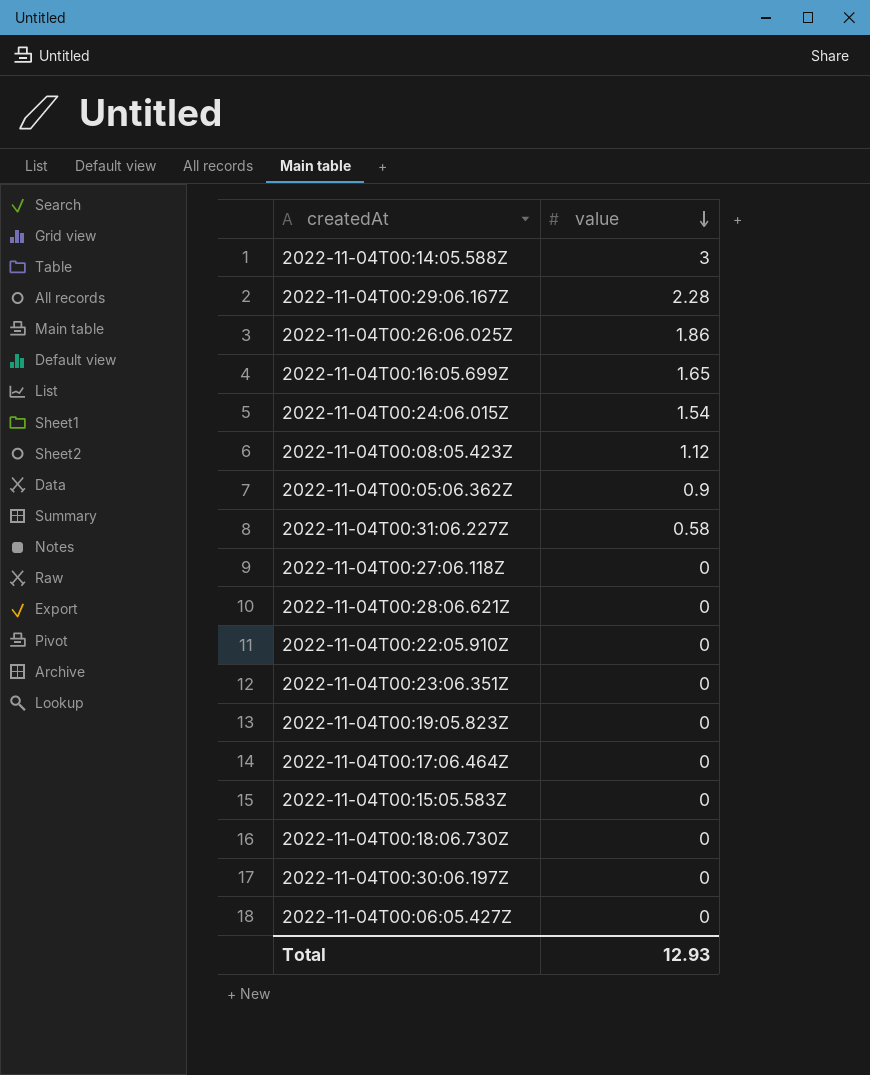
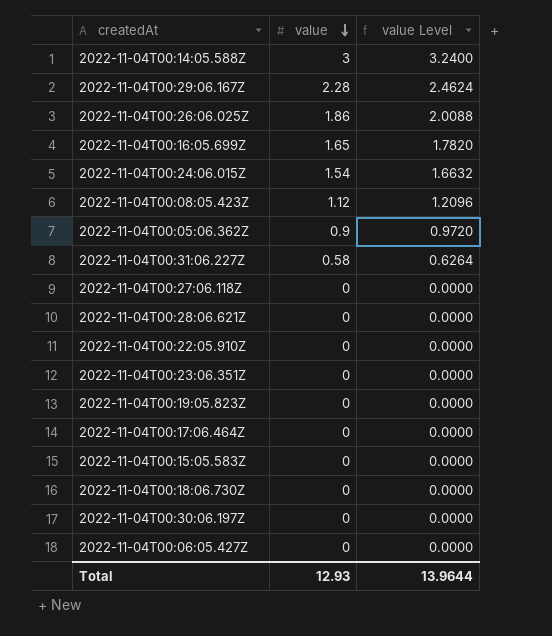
column value Level | formula: none -> [value] * 1.08

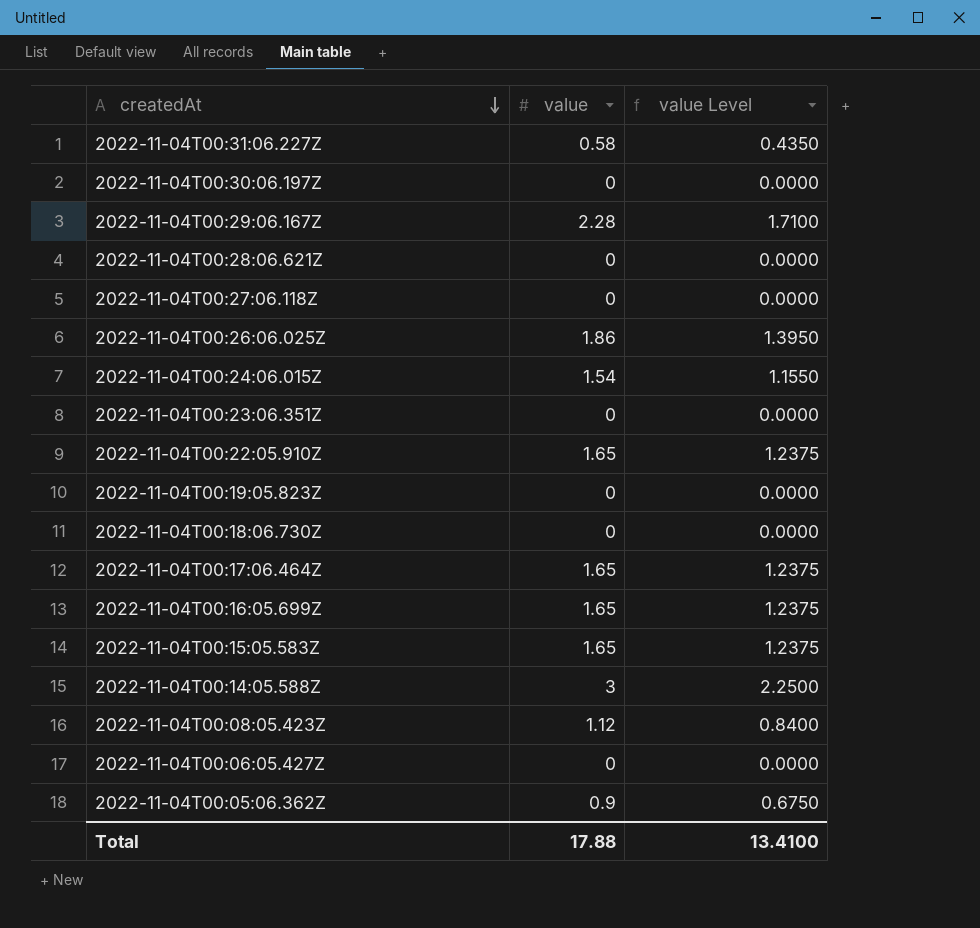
row order: value descending -> createdAt descending
column value Level | formula: [value] * 1.08 -> [value] * 0.75
2022-11-04T00:22:05.910Z | value: 0 -> 1.65
2022-11-04T00:17:06.464Z | value: 0 -> 1.65
2022-11-04T00:15:05.583Z | value: 0 -> 1.65
Total | value: 12.93 -> 17.88
Total | value Level: 13.9644 -> 13.4100

